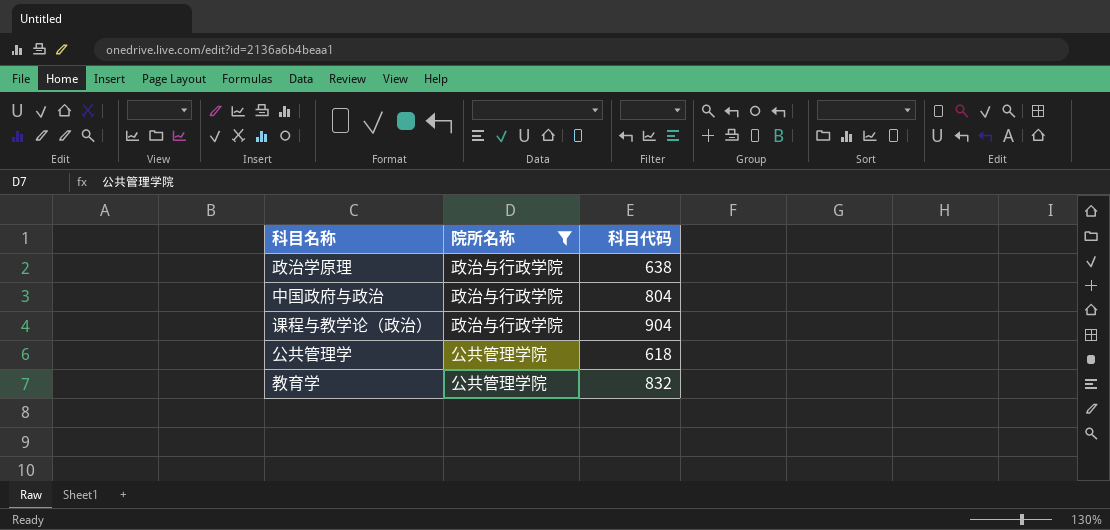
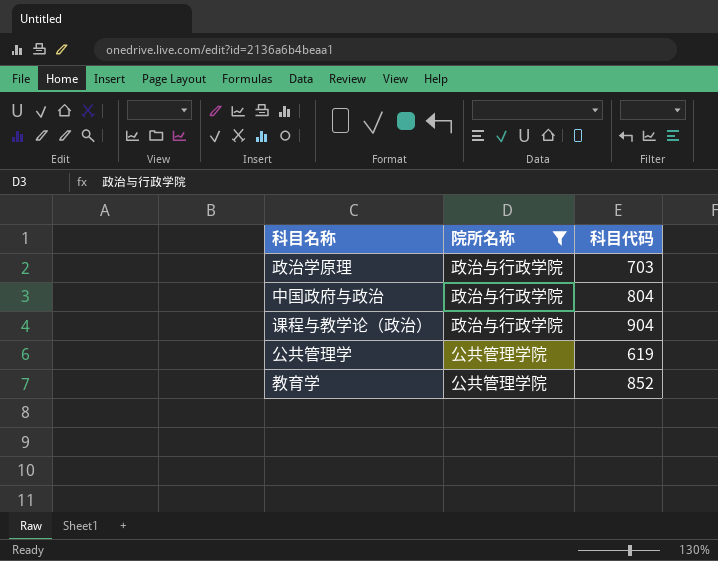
政治学原理 | 科目代码: 638 -> 703
公共管理学 | 科目代码: 618 -> 619
教育学 | 科目代码: 832 -> 852

